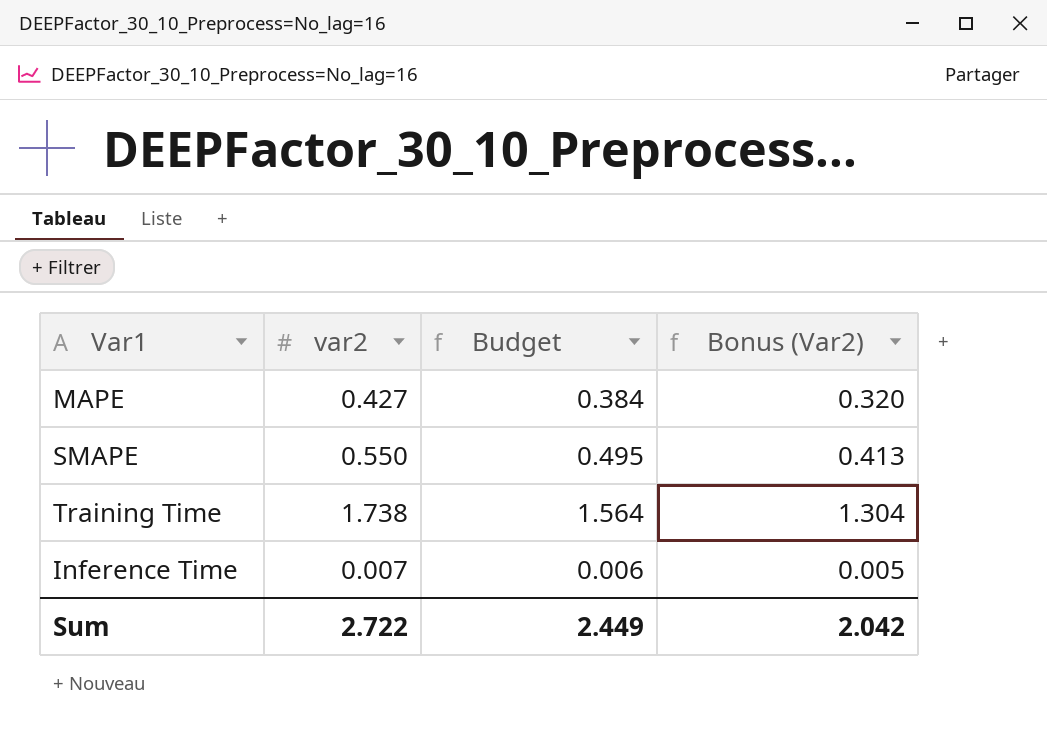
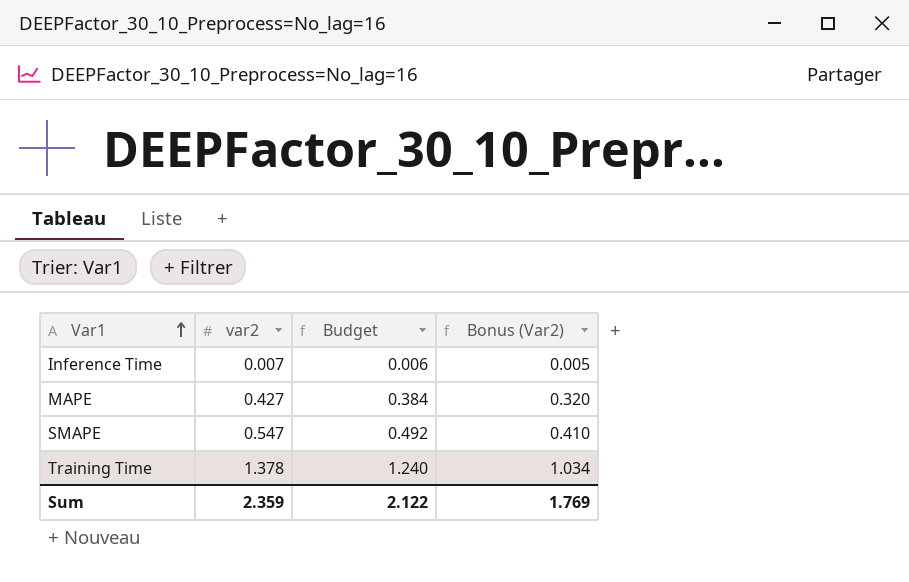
row order: none -> Var1 ascending
SMAPE | var2: 0.550 -> 0.547
SMAPE | Budget: 0.495 -> 0.492
SMAPE | Bonus (Var2): 0.413 -> 0.410
Training Time | var2: 1.738 -> 1.378
Training Time | Budget: 1.564 -> 1.240
Training Time | Bonus (Var2): 1.304 -> 1.034
Sum | var2: 2.722 -> 2.359
Sum | Budget: 2.449 -> 2.122
Sum | Bonus (Var2): 2.042 -> 1.769

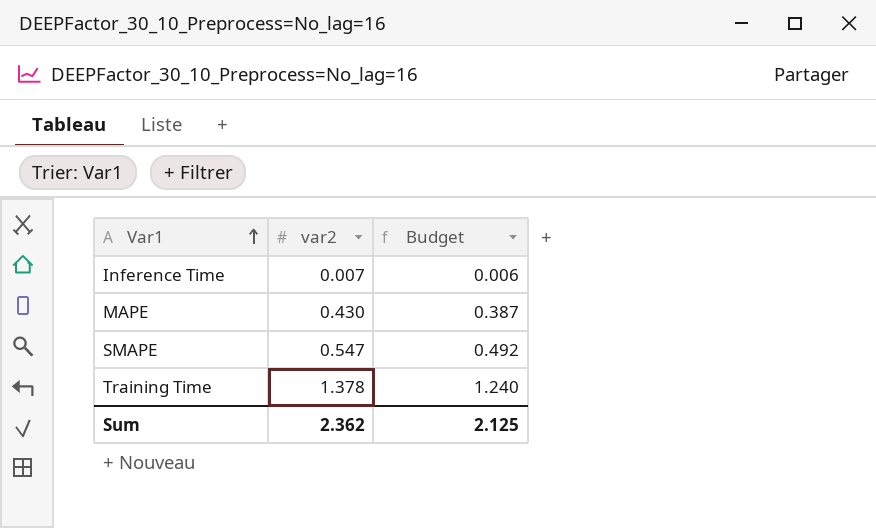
column Bonus (Var2) | formula: [var2] * 0.75 -> none
MAPE | var2: 0.427 -> 0.430
MAPE | Budget: 0.384 -> 0.387
Sum | var2: 2.359 -> 2.362
Sum | Budget: 2.122 -> 2.125

